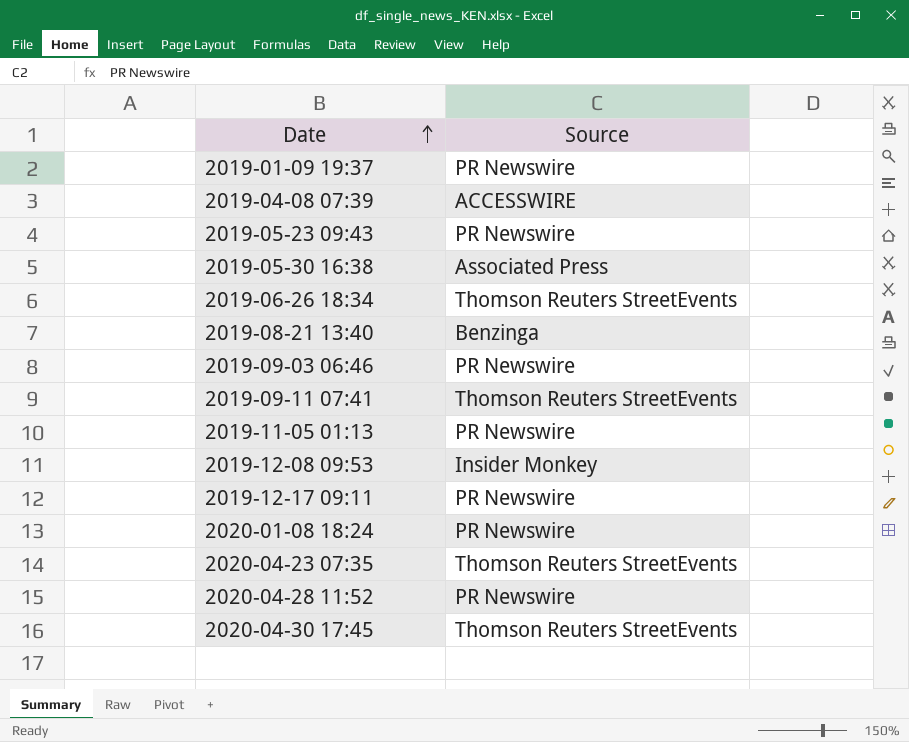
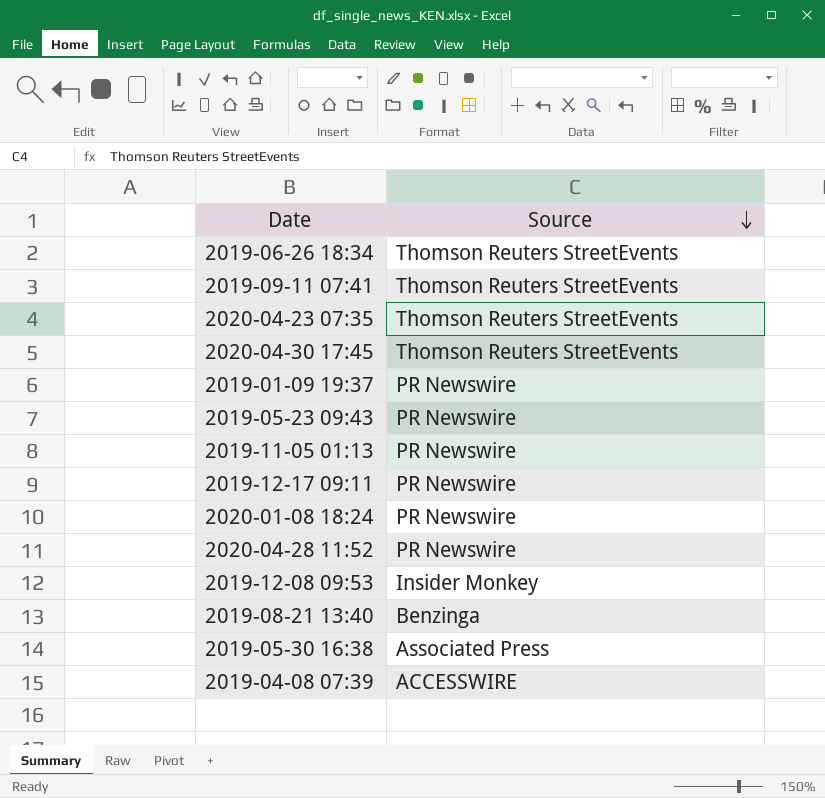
row order: Date ascending -> Source descending
row 2019-09-03 06:46: PR Newswire -> none

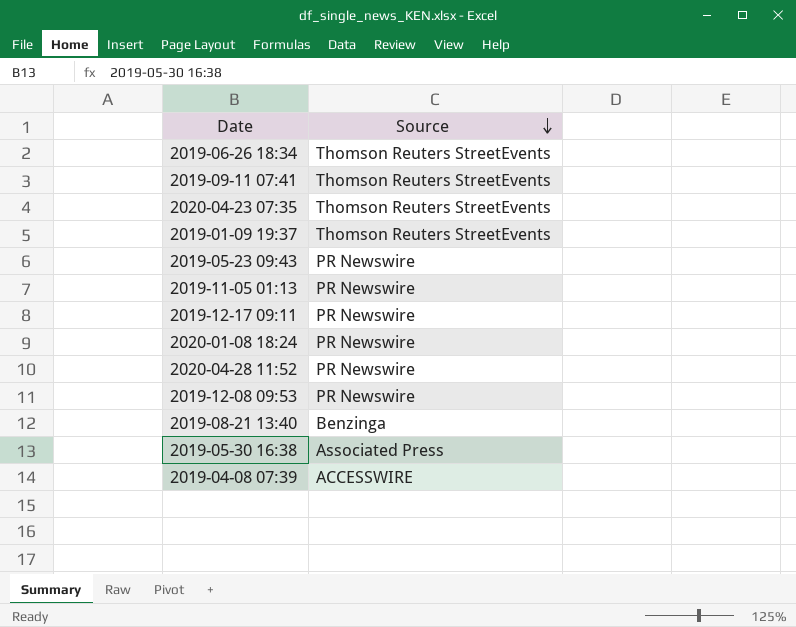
row 2020-04-30 17:45: Thomson Reuters StreetEvents -> none
2019-01-09 19:37 | Source: PR Newswire -> Thomson Reuters StreetEvents
2019-12-08 09:53 | Source: Insider Monkey -> PR Newswire

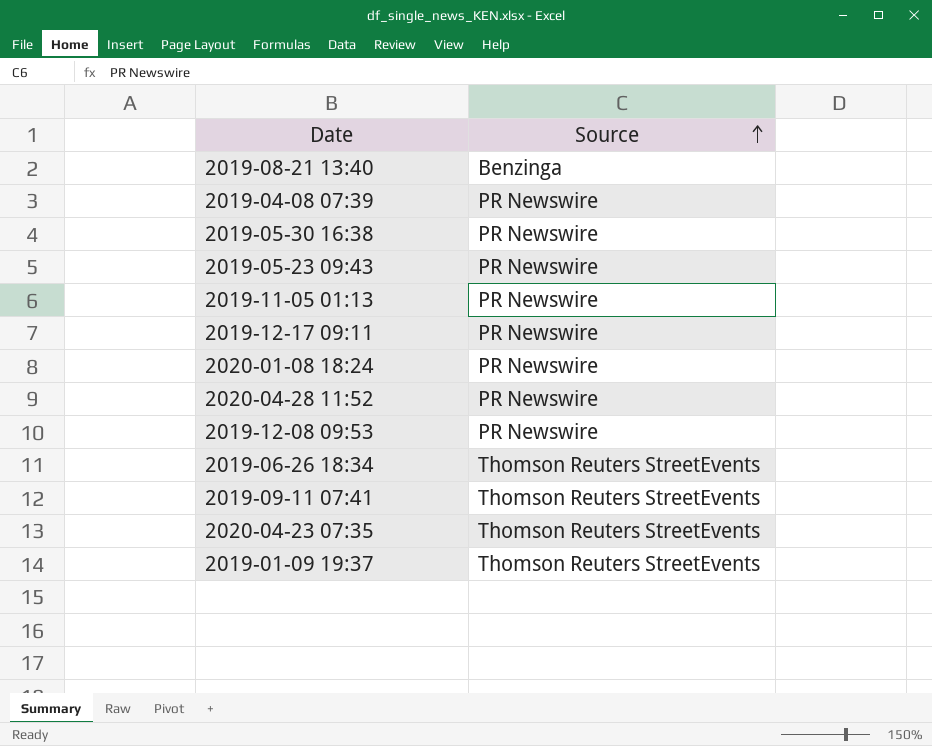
row order: Source descending -> Source ascending
2019-04-08 07:39 | Source: ACCESSWIRE -> PR Newswire
2019-05-30 16:38 | Source: Associated Press -> PR Newswire

